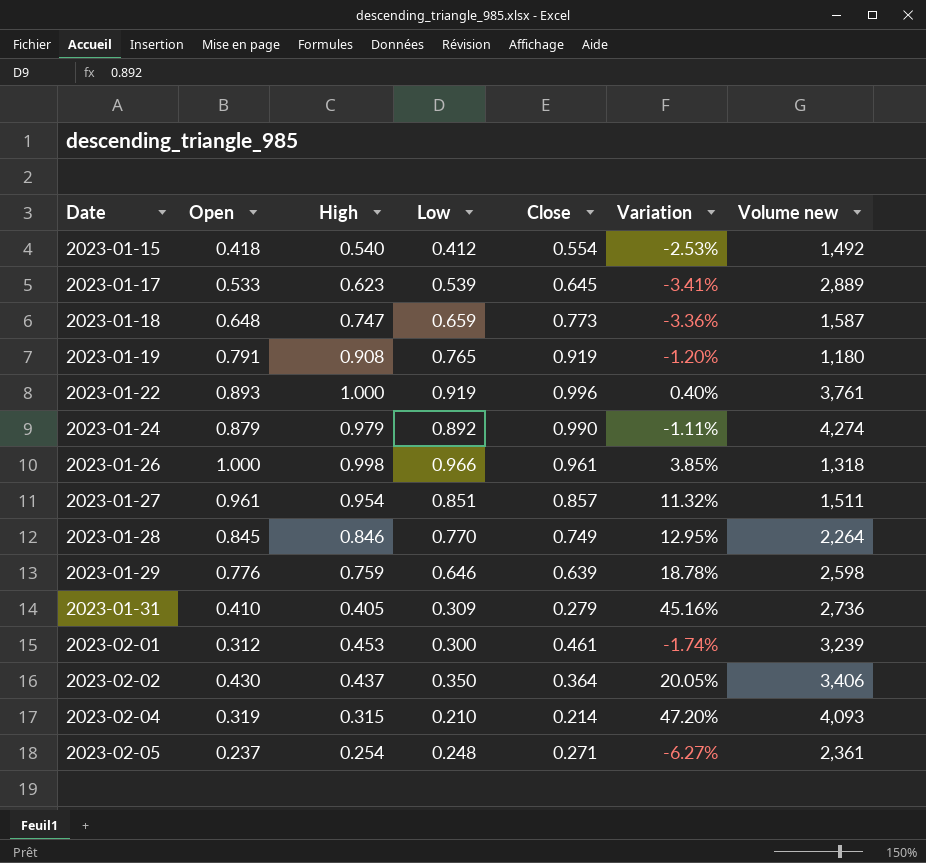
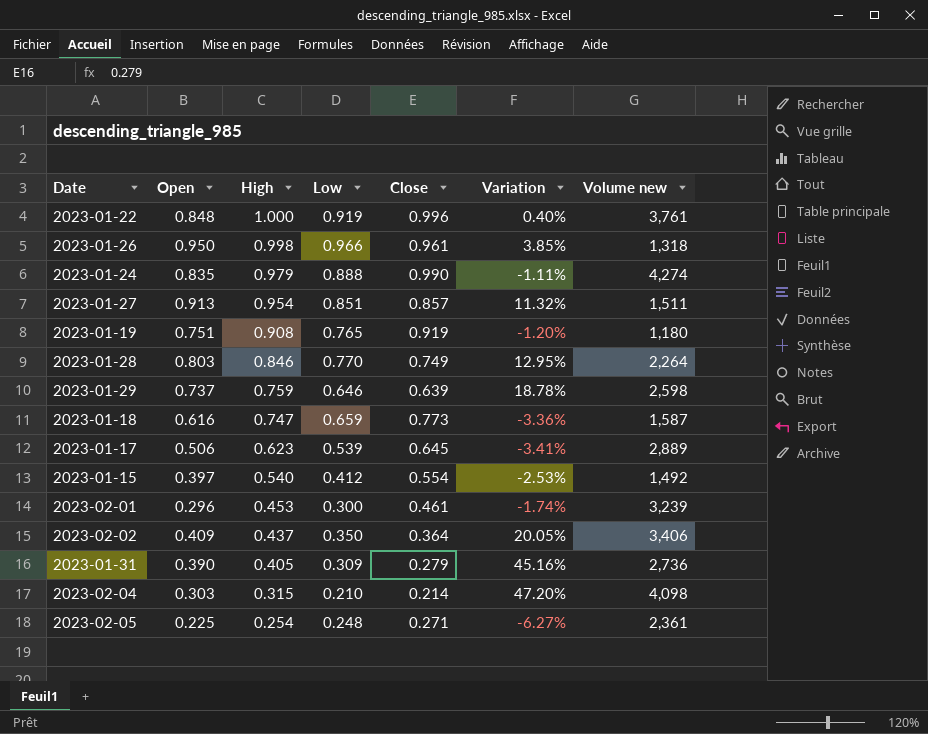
row order: Date ascending -> High descending
2023-01-22 | Open: 0.893 -> 0.848
2023-01-26 | Open: 1.000 -> 0.950
2023-01-24 | Open: 0.879 -> 0.835
2023-01-24 | Low: 0.892 -> 0.888
2023-01-27 | Open: 0.961 -> 0.913
2023-01-19 | Open: 0.791 -> 0.751
2023-01-28 | Open: 0.845 -> 0.803
2023-01-29 | Open: 0.776 -> 0.737
2023-01-18 | Open: 0.648 -> 0.616
2023-01-17 | Open: 0.533 -> 0.506
2023-01-15 | Open: 0.418 -> 0.397
2023-02-01 | Open: 0.312 -> 0.296
2023-02-02 | Open: 0.430 -> 0.409
2023-01-31 | Open: 0.410 -> 0.390
2023-02-04 | Open: 0.319 -> 0.303
2023-02-04 | Volume new: 4,093 -> 4,098
2023-02-05 | Open: 0.237 -> 0.225

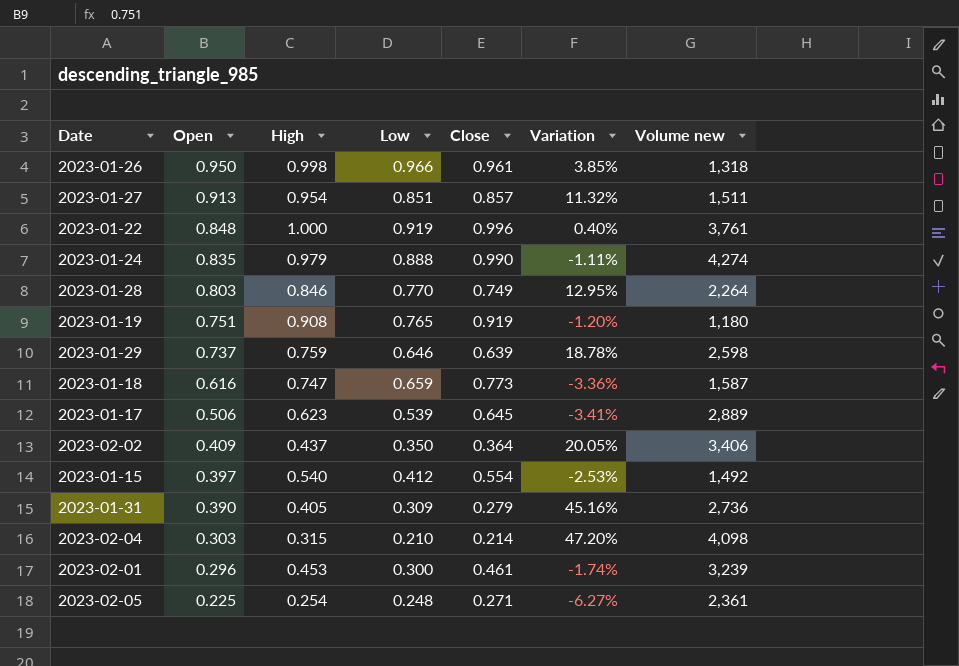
row order: High descending -> Open descending

